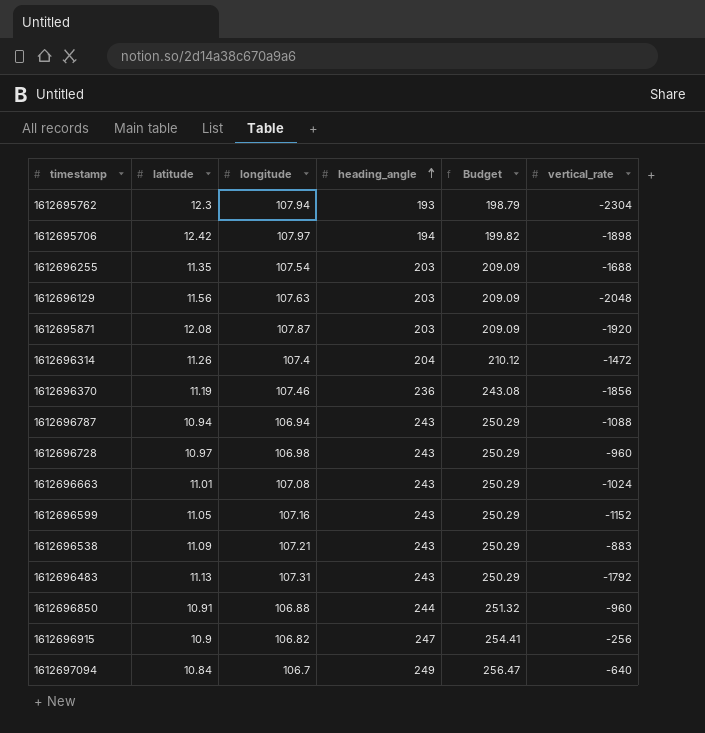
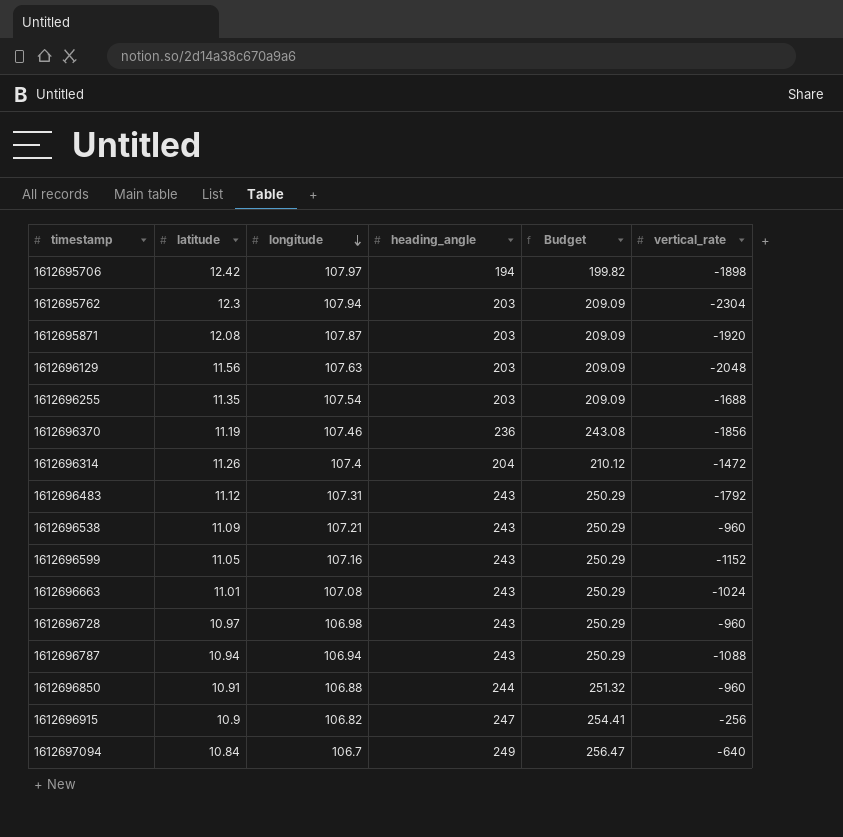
row order: heading_angle ascending -> longitude descending
1612695762 | heading_angle: 193 -> 203
1612695762 | Budget: 198.79 -> 209.09
1612696483 | latitude: 11.13 -> 11.12
1612696538 | vertical_rate: -883 -> -960

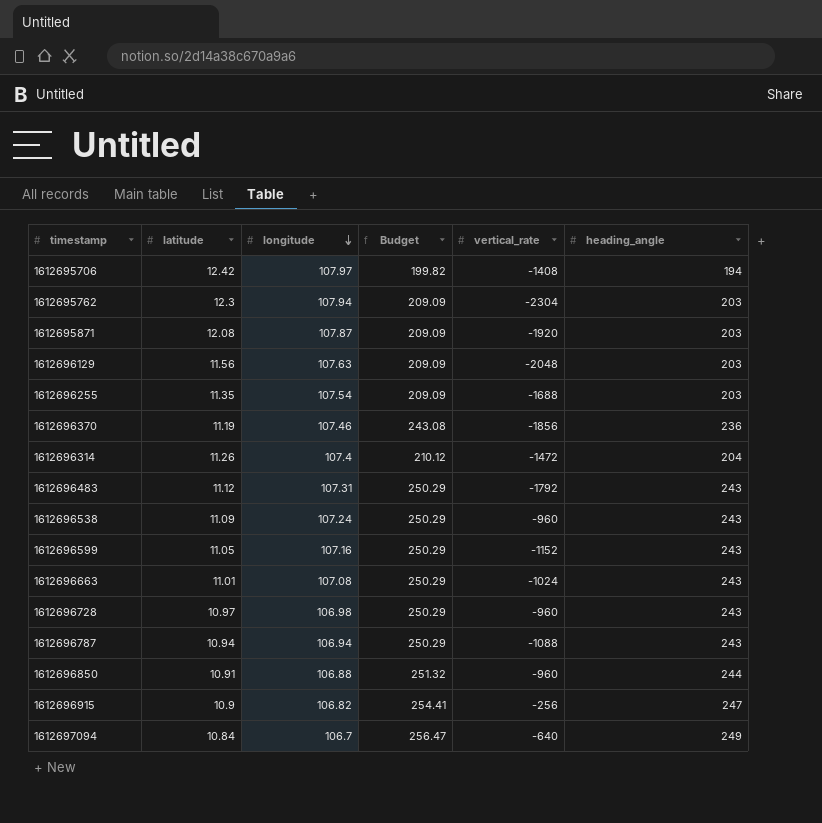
column heading_angle | position: 4 -> 6
1612695706 | vertical_rate: -1898 -> -1408
1612696538 | longitude: 107.21 -> 107.24

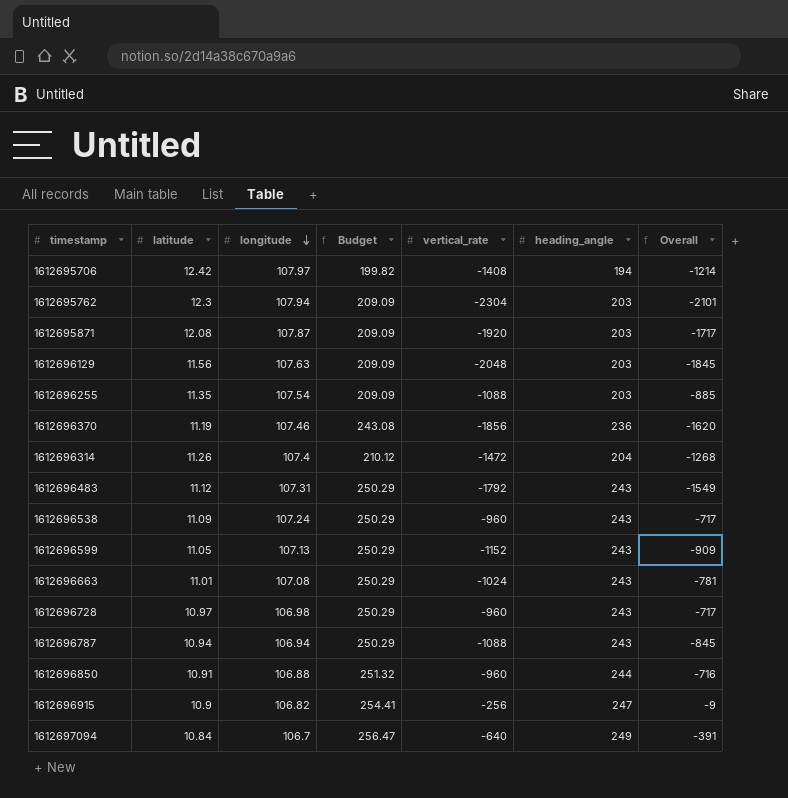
column Overall | formula: none -> [vertical_rate] + [heading_angle]
1612696255 | vertical_rate: -1688 -> -1088
1612696599 | longitude: 107.16 -> 107.13

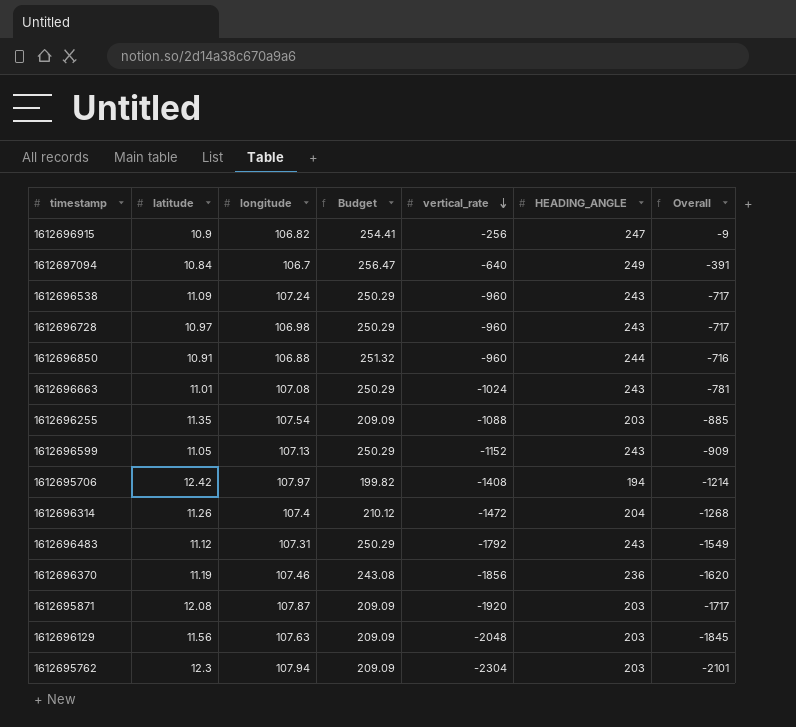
row order: longitude descending -> vertical_rate descending
column name: heading_angle -> HEADING_ANGLE
row 1612696787: 10.94 | 106.94 | 250.29 | -1088 | 243 | -845 -> none

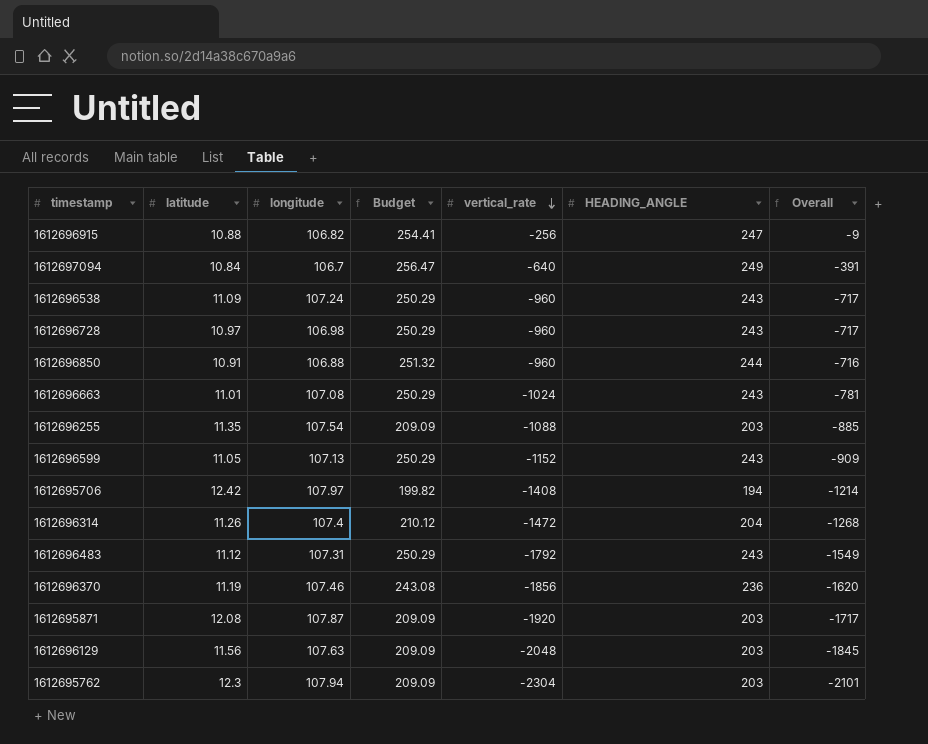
1612696915 | latitude: 10.9 -> 10.88

